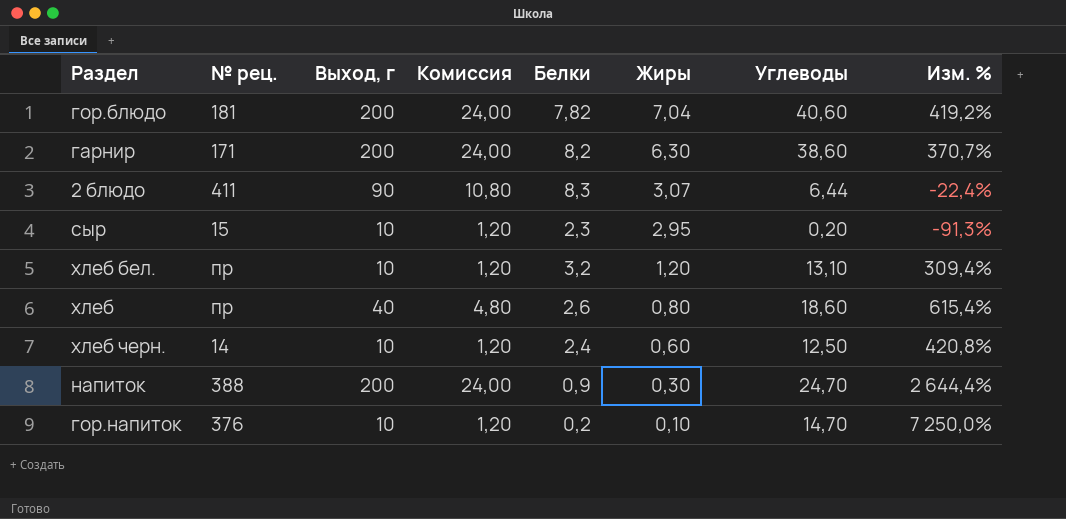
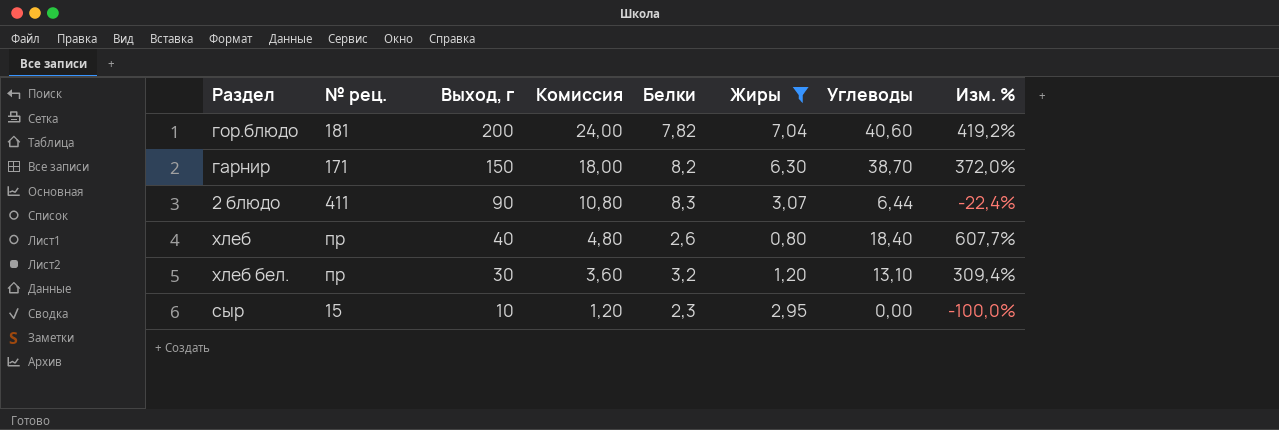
filter: none -> Жиры >= 0,80
row order: Жиры descending -> Выход, г descending
гарнир | Выход, г: 200 -> 150
гарнир | Комиссия: 24,00 -> 18,00
гарнир | Углеводы: 38,60 -> 38,70
гарнир | Изм. %: 370,7% -> 372,0%
хлеб | Углеводы: 18,60 -> 18,40
хлеб | Изм. %: 615,4% -> 607,7%
хлеб бел. | Выход, г: 10 -> 30
хлеб бел. | Комиссия: 1,20 -> 3,60
сыр | Углеводы: 0,20 -> 0,00
сыр | Изм. %: -91,3% -> -100,0%

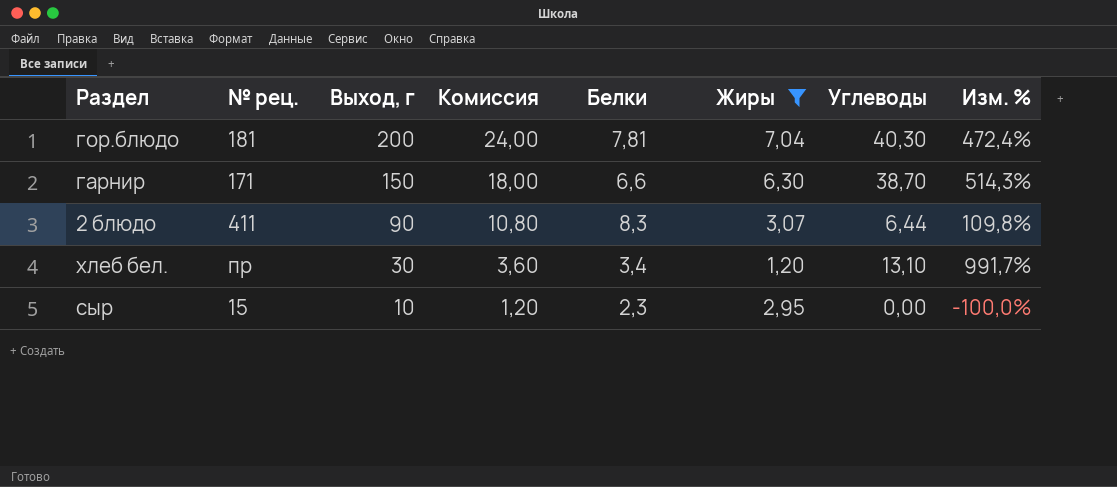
column Изм. % | formula: ([Углеводы] - [Белки]) / [Белки] -> ([Углеводы] - [Жиры]) / [Жиры]
row хлеб: пр | 40 | 4,80 | 2,6 | 0,80 | 18,40 | 607,7% -> none
гор.блюдо | Белки: 7,82 -> 7,81
гор.блюдо | Углеводы: 40,60 -> 40,30
гарнир | Белки: 8,2 -> 6,6
хлеб бел. | Белки: 3,2 -> 3,4

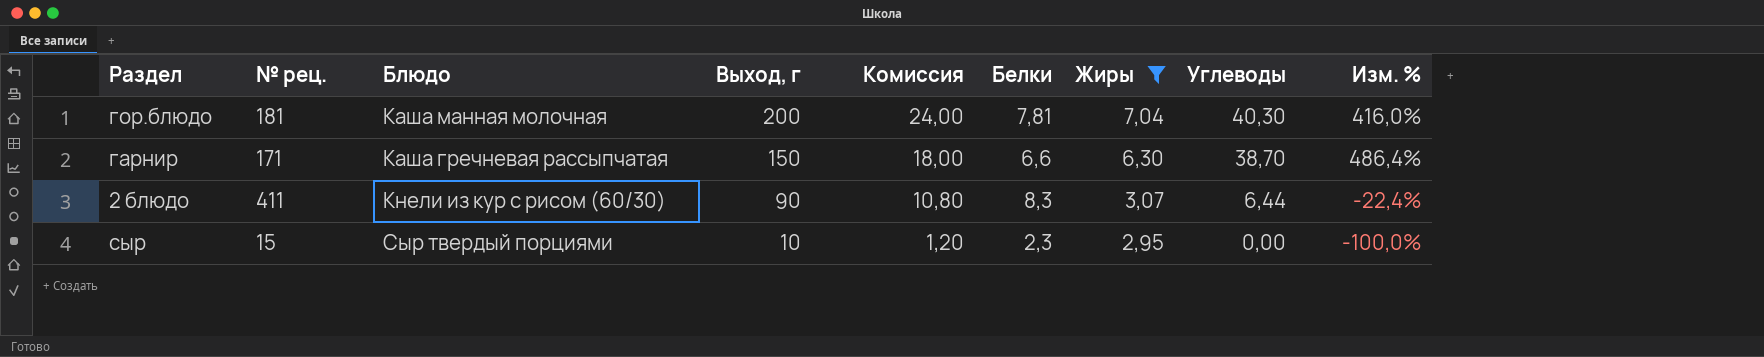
column Блюдо | position: none -> 3
column Изм. % | formula: ([Углеводы] - [Жиры]) / [Жиры] -> ([Углеводы] - [Белки]) / [Белки]
row хлеб бел.: пр | 30 | 3,60 | 3,4 | 1,20 | 13,10 | 991,7% -> none

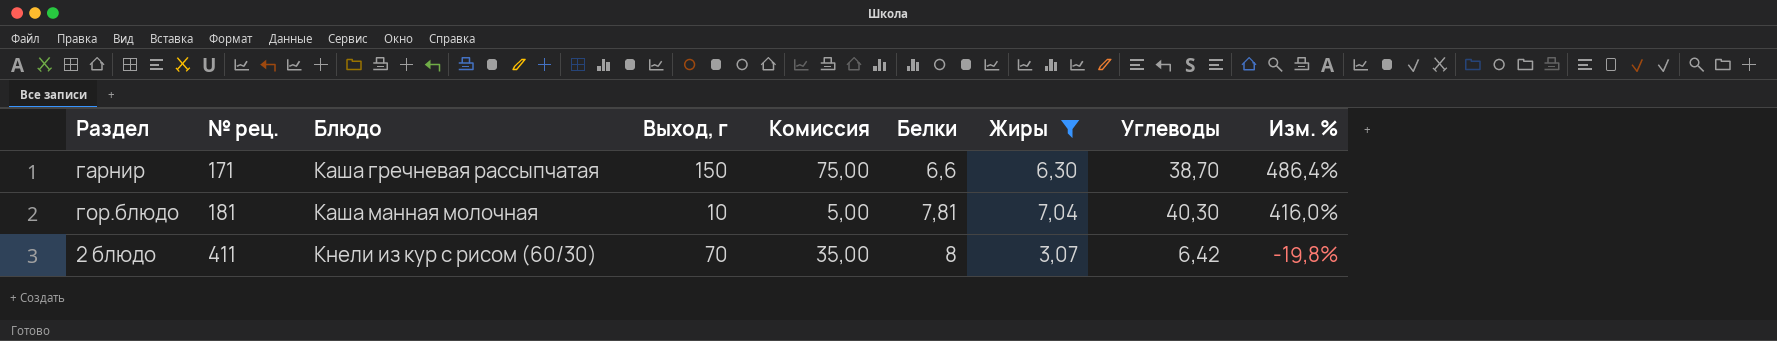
row order: Выход, г descending -> № рец. ascending
column Комиссия | formula: [Выход, г] * 0,12 -> [Выход, г] * 0,5
row сыр: 15 | Сыр твердый порциями | 10 | 1,20 | 2,3 | 2,95 | 0,00 | -100,0% -> none
гор.блюдо | Выход, г: 200 -> 10
2 блюдо | Выход, г: 90 -> 70
2 блюдо | Белки: 8,3 -> 8
2 блюдо | Углеводы: 6,44 -> 6,42
2 блюдо | Изм. %: -22,4% -> -19,8%

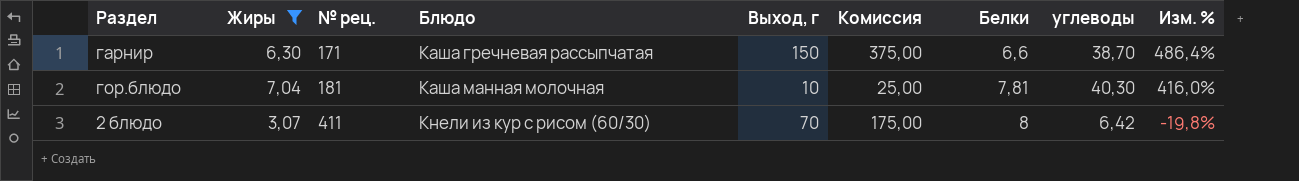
column Жиры | position: 7 -> 2
column Комиссия | formula: [Выход, г] * 0,5 -> [Выход, г] * 2,5
column name: Углеводы -> углеводы

